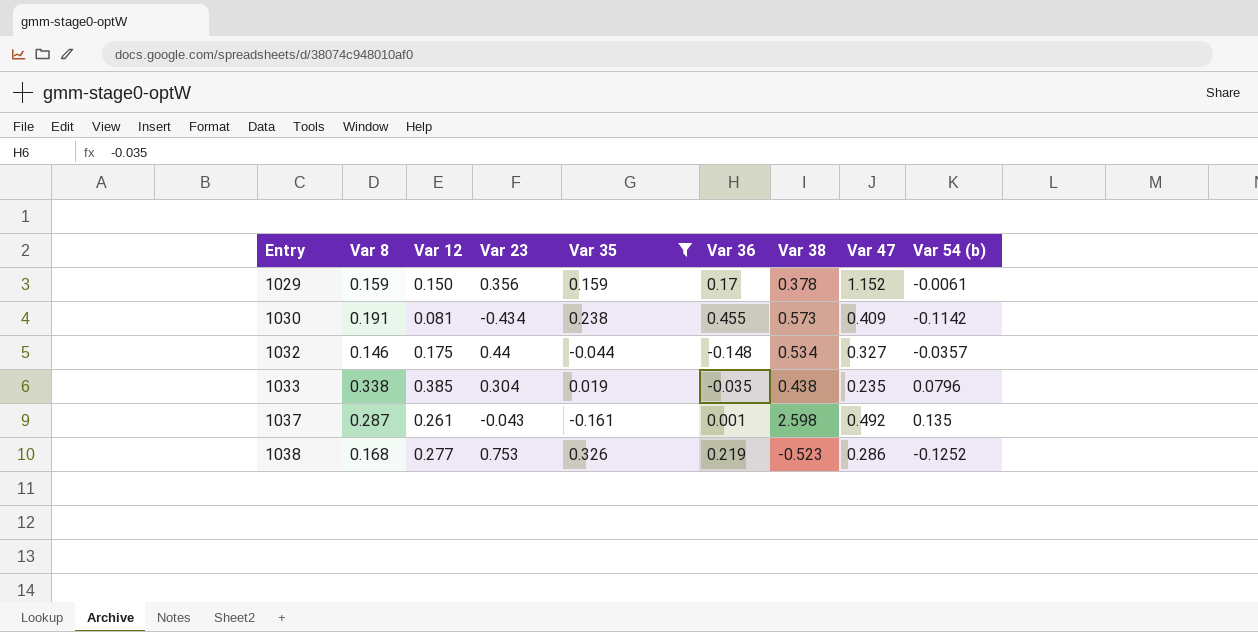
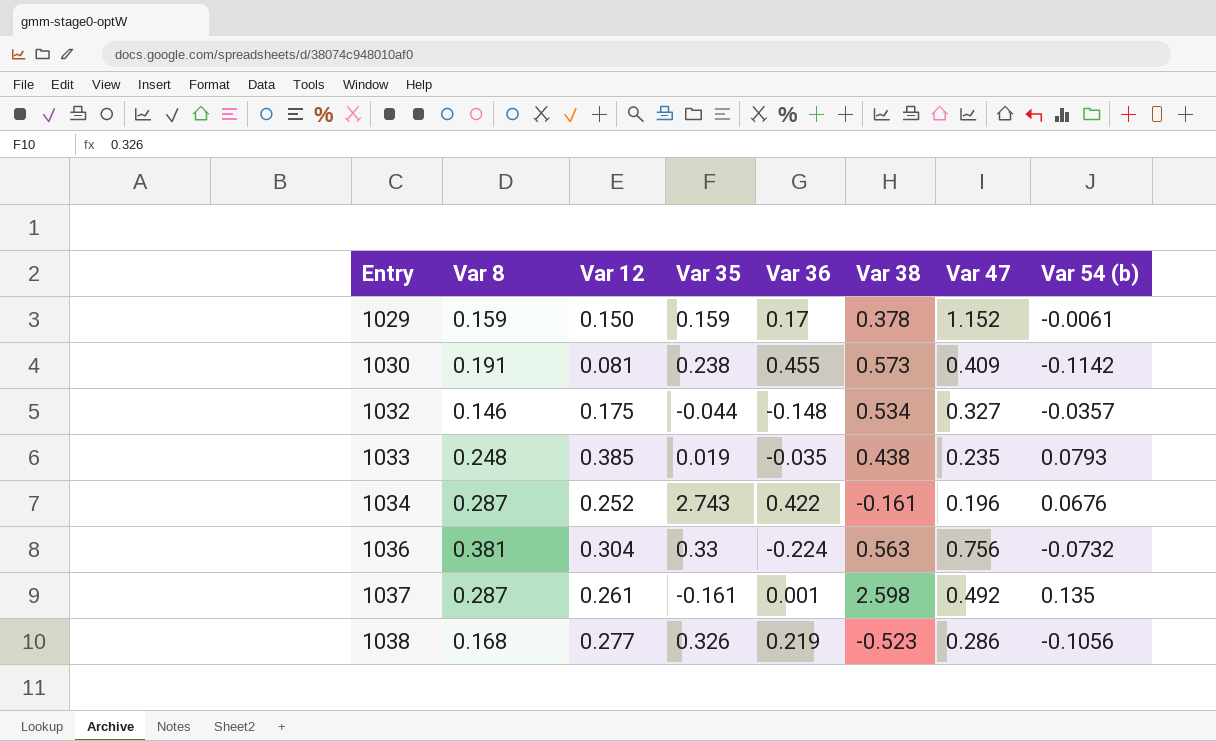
filter: Var 35 <= 0.326 -> none
column Var 23 | position: 4 -> none
1033 | Var 8: 0.338 -> 0.248
1033 | Var 54 (b): 0.0796 -> 0.0793
1038 | Var 54 (b): -0.1252 -> -0.1056

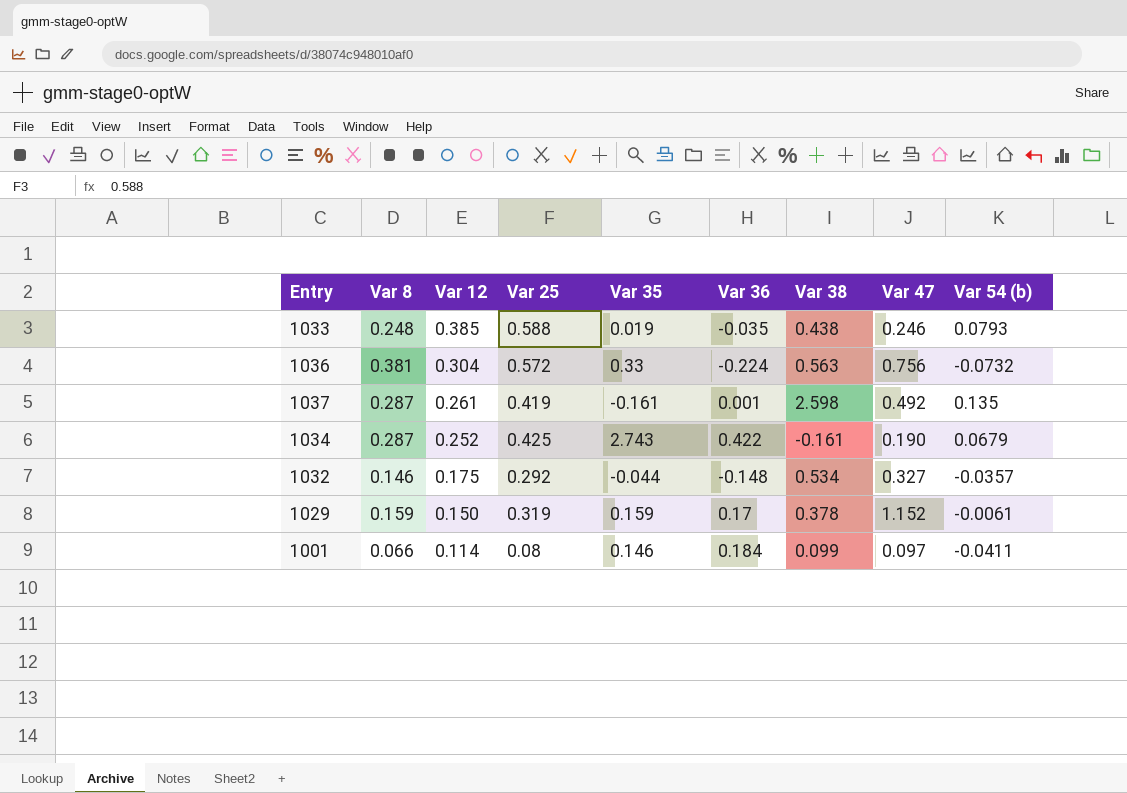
row order: Entry ascending -> Var 12 descending
column Var 25 | position: none -> 4
row 1030: 0.191 | 0.081 | 0.238 | 0.455 | 0.573 | 0.409 | -0.1142 -> none
row 1038: 0.168 | 0.277 | 0.326 | 0.219 | -0.523 | 0.286 | -0.1056 -> none
1033 | Var 47: 0.235 -> 0.246
1034 | Var 47: 0.196 -> 0.190
1034 | Var 54 (b): 0.0676 -> 0.0679
row 1001: none -> 0.066 | 0.114 | 0.08 | 0.146 | 0.184 | 0.099 | 0.097 | -0.0411

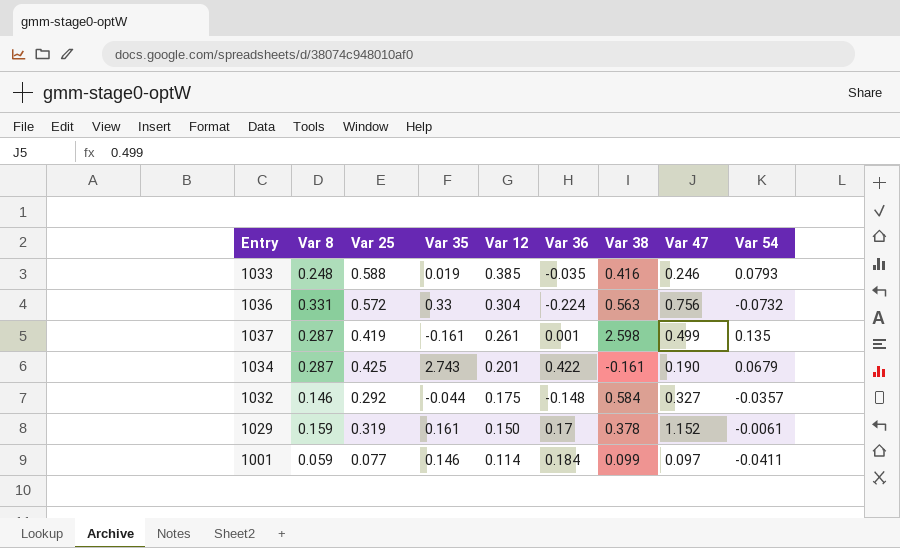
column Var 12 | position: 3 -> 5
column name: Var 54 (b) -> Var 54
1033 | Var 38: 0.438 -> 0.416
1036 | Var 8: 0.381 -> 0.331
1037 | Var 47: 0.492 -> 0.499
1034 | Var 12: 0.252 -> 0.201
1032 | Var 38: 0.534 -> 0.584
1029 | Var 35: 0.159 -> 0.161
1001 | Var 8: 0.066 -> 0.059
1001 | Var 25: 0.08 -> 0.077

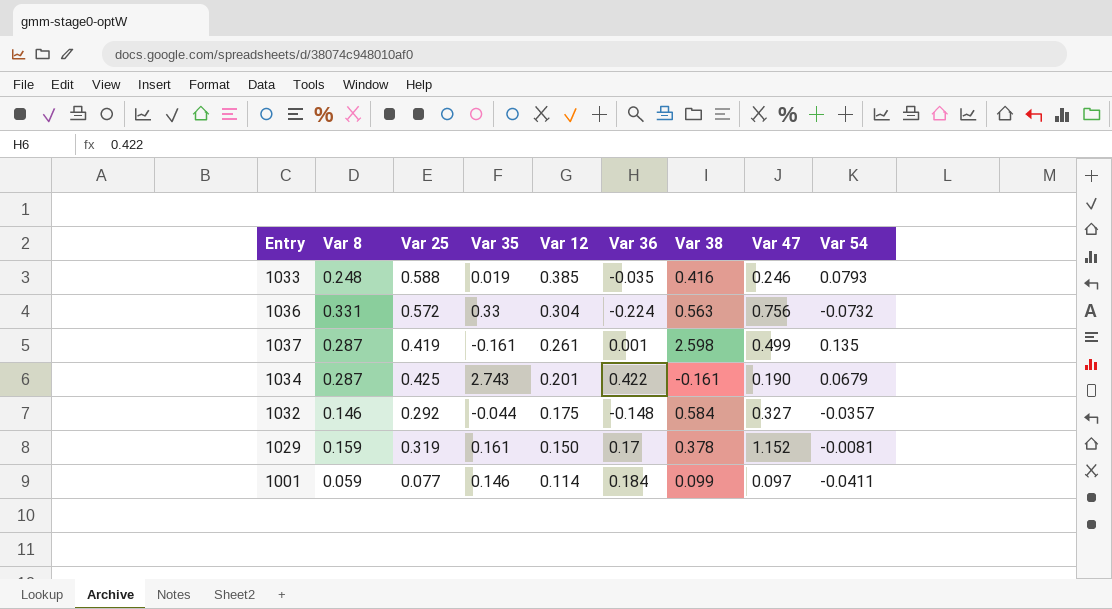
1029 | Var 54: -0.0061 -> -0.0081

